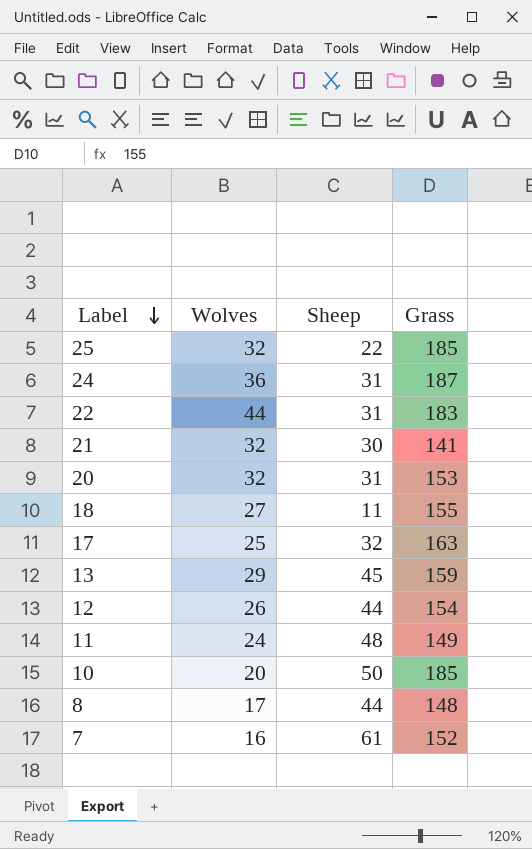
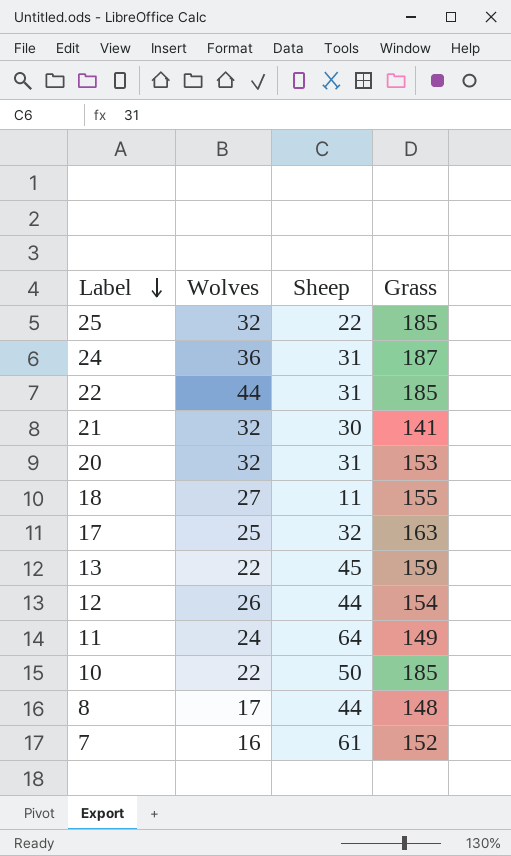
22 | Grass: 183 -> 185
13 | Wolves: 29 -> 22
11 | Sheep: 48 -> 64
10 | Wolves: 20 -> 22

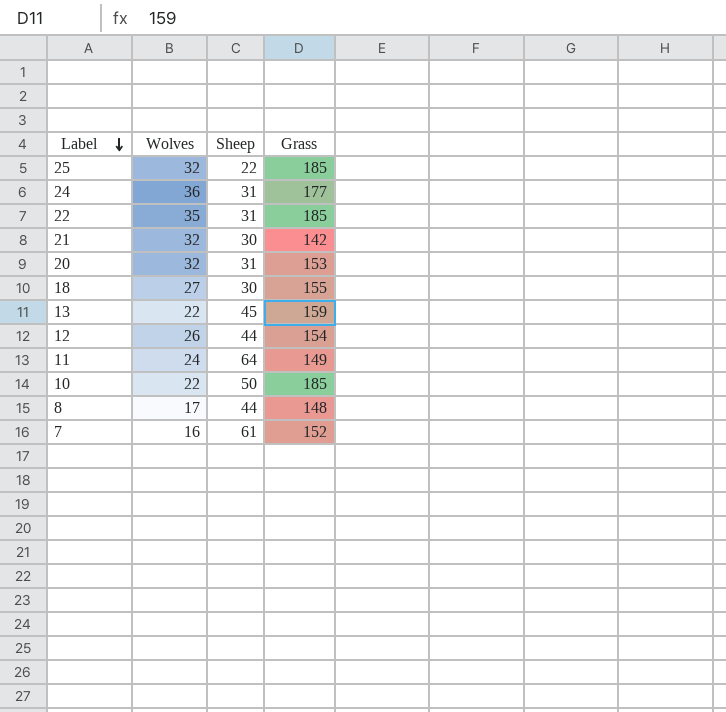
row 17: 25 | 32 | 163 -> none
24 | Grass: 187 -> 177
22 | Wolves: 44 -> 35
21 | Grass: 141 -> 142
18 | Sheep: 11 -> 30

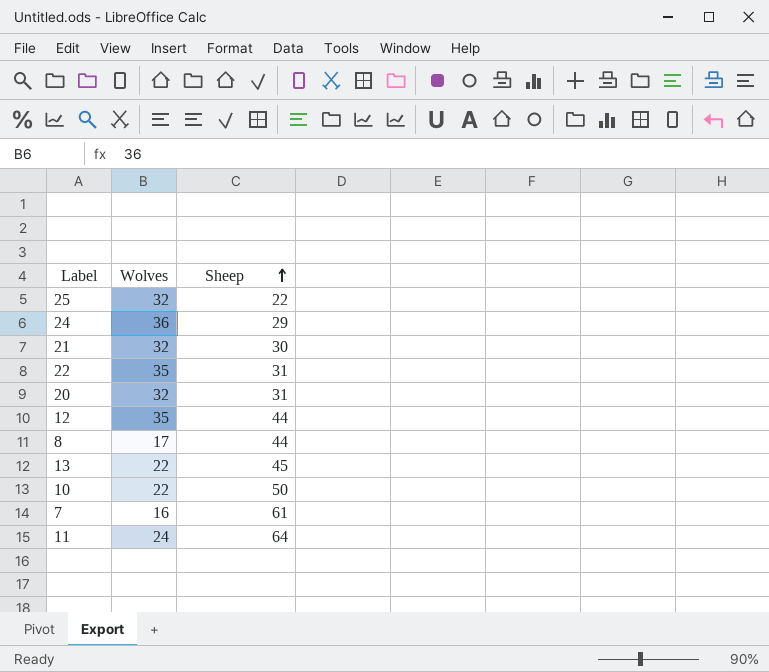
row order: Label descending -> Sheep ascending
column Grass | position: 4 -> none
row 18: 27 | 30 | 155 -> none
24 | Sheep: 31 -> 29
12 | Wolves: 26 -> 35

